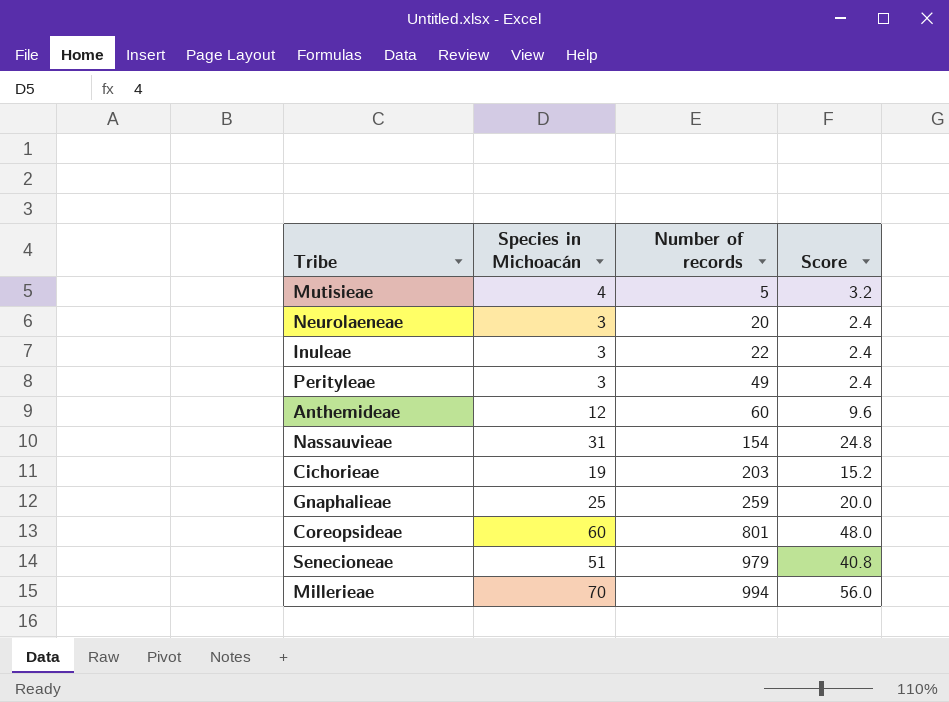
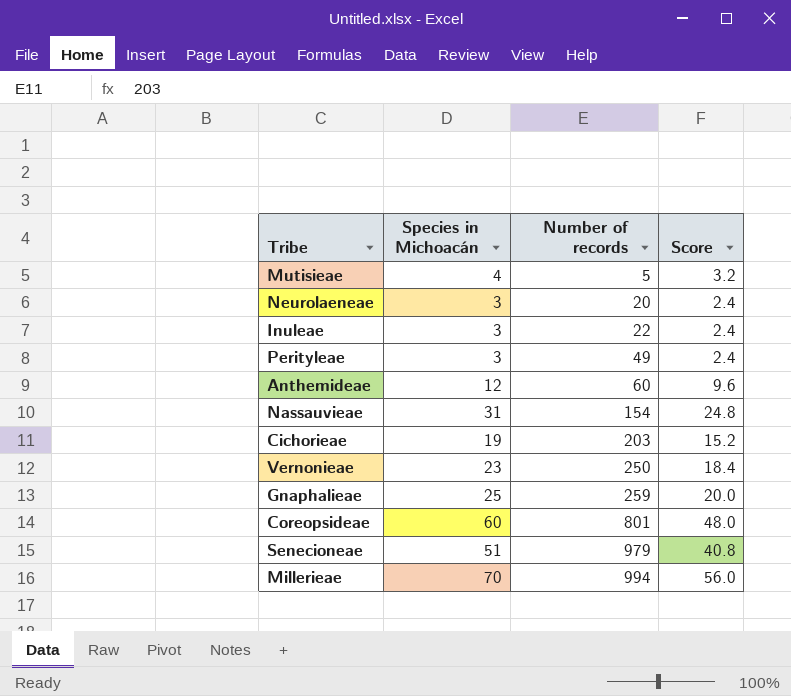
row Vernonieae: none -> 23 | 250 | 18.4

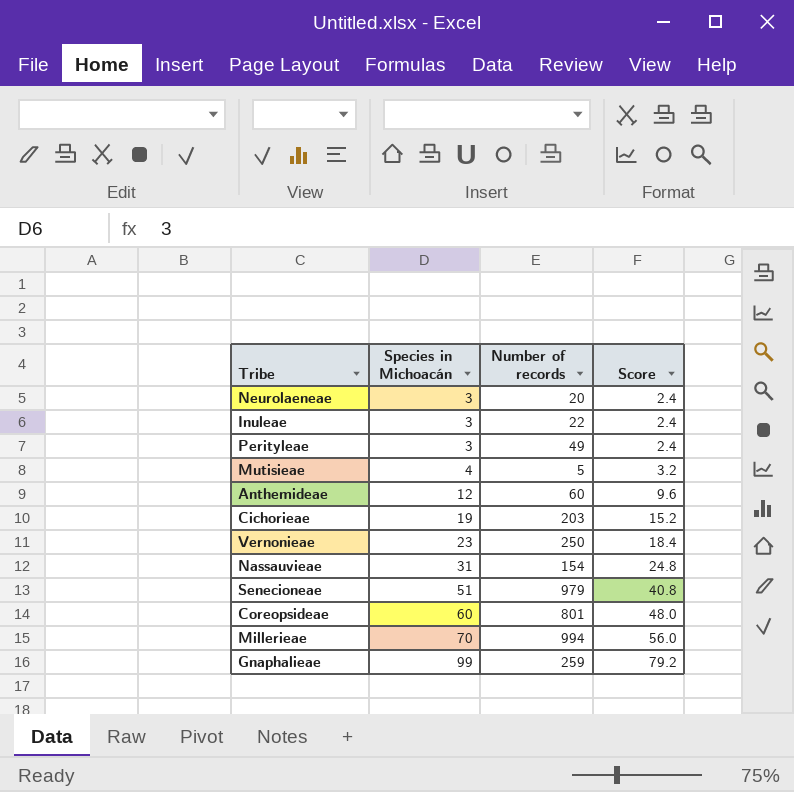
row order: Number of records ascending -> Species in Michoacán ascending
Gnaphalieae | Species in Michoacán: 25 -> 99
Gnaphalieae | Score: 20.0 -> 79.2

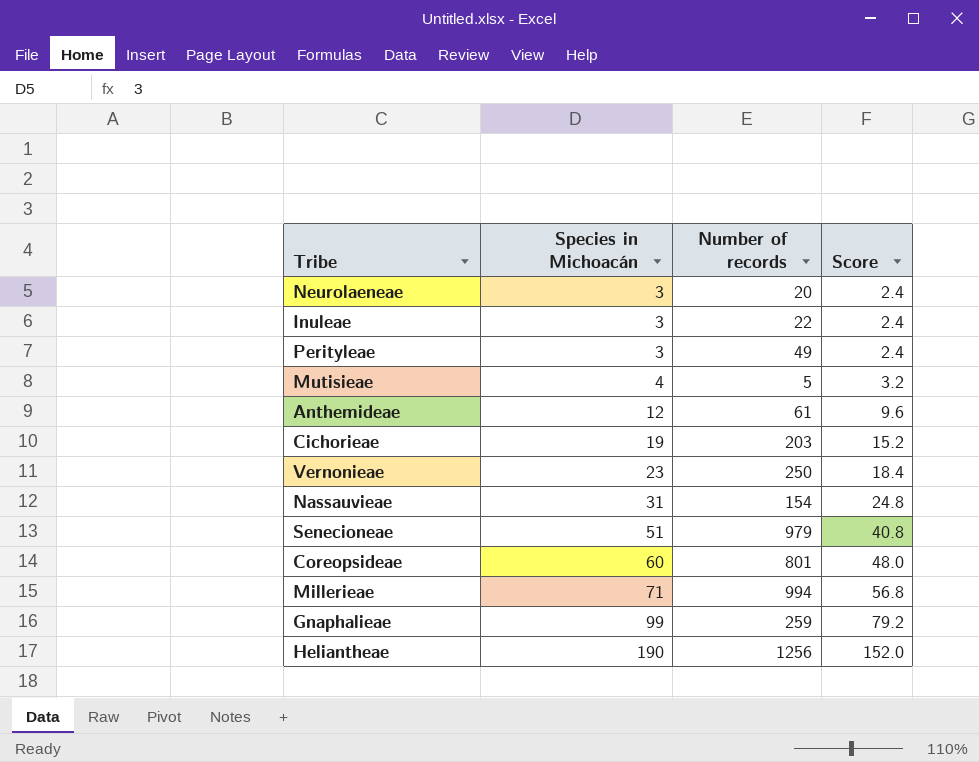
Anthemideae | Number of records: 60 -> 61
Millerieae | Species in Michoacán: 70 -> 71
Millerieae | Score: 56.0 -> 56.8
row Heliantheae: none -> 190 | 1256 | 152.0

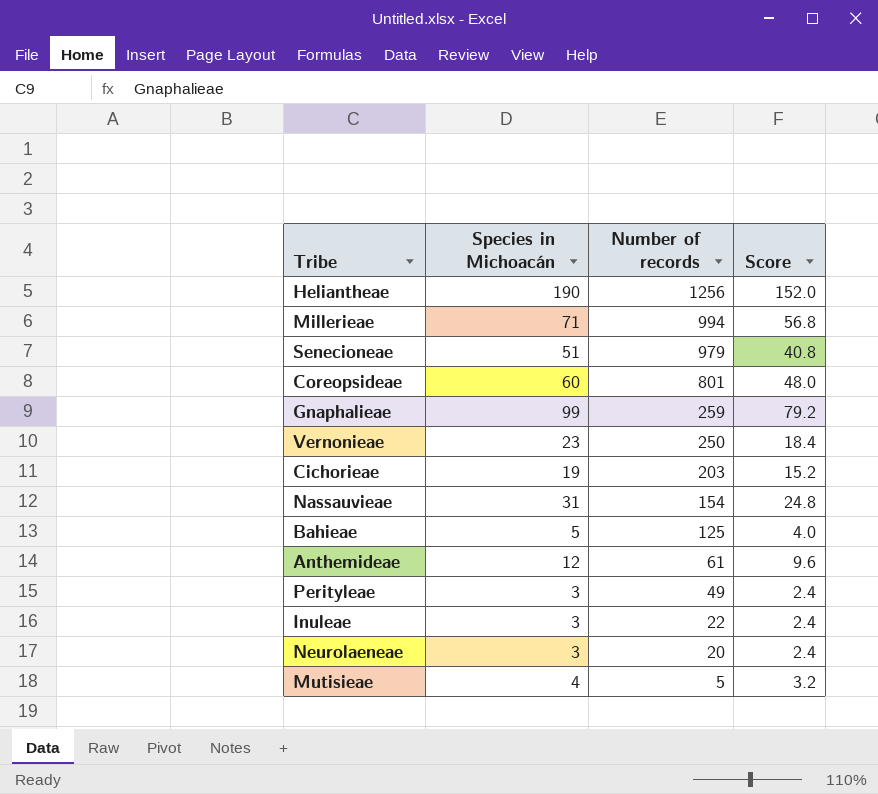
row order: Species in Michoacán ascending -> Number of records descending
row Bahieae: none -> 5 | 125 | 4.0

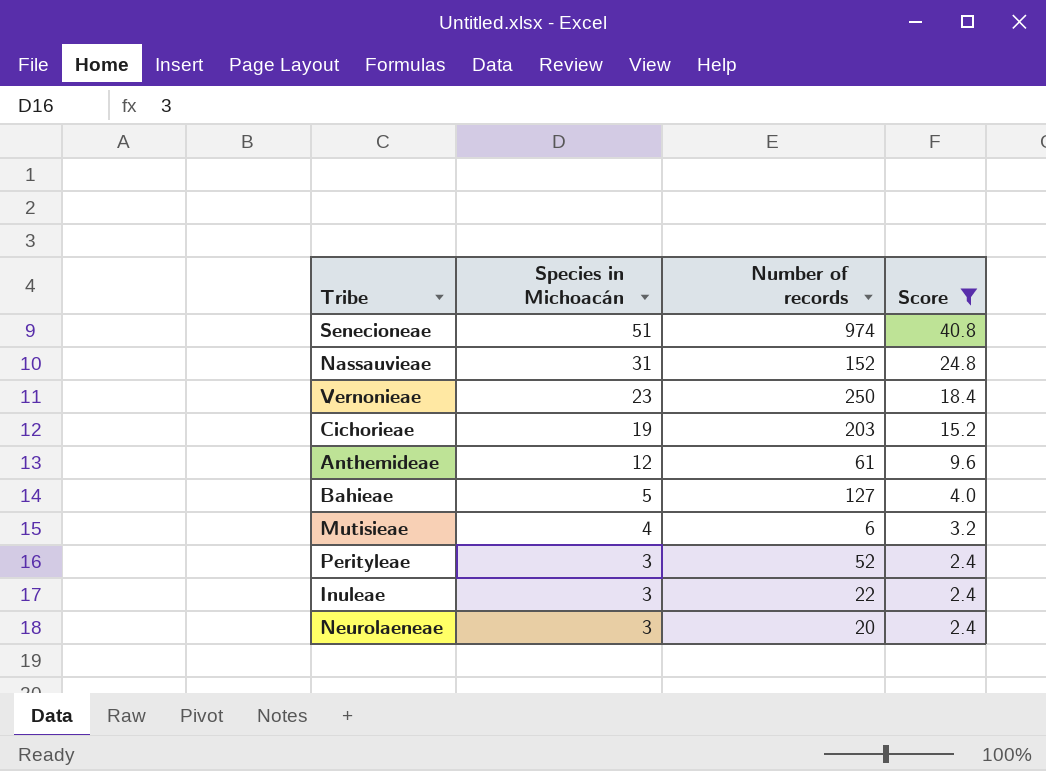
filter: none -> Score <= 40.8
row order: Number of records descending -> Species in Michoacán descending
Senecioneae | Number of records: 979 -> 974
Nassauvieae | Number of records: 154 -> 152
Bahieae | Number of records: 125 -> 127
Mutisieae | Number of records: 5 -> 6
Perityleae | Number of records: 49 -> 52

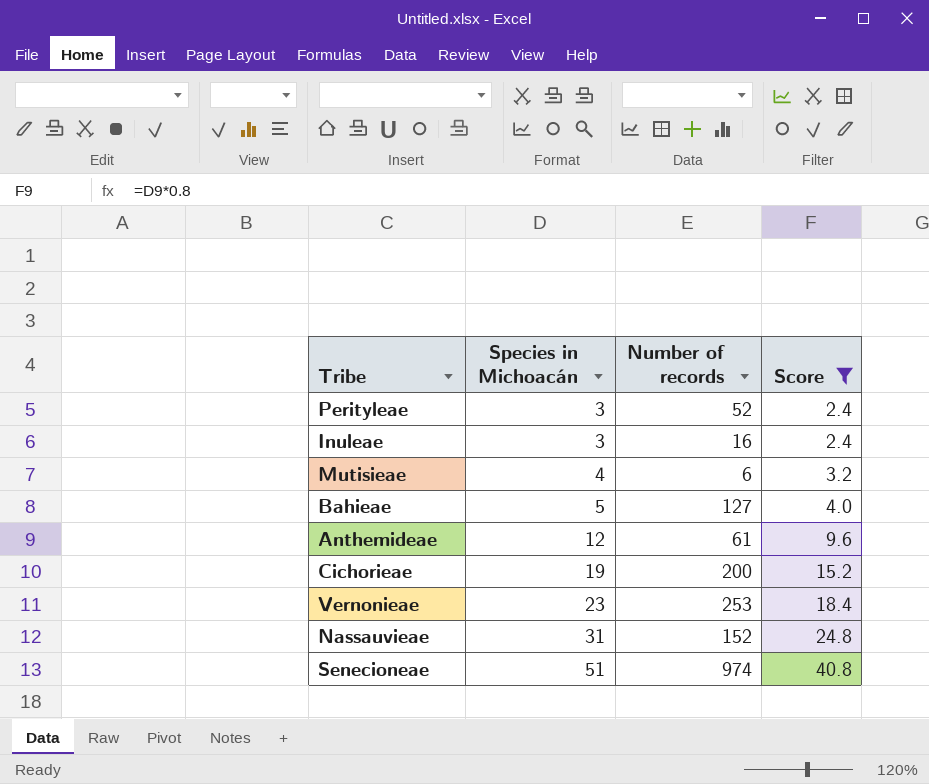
row order: Species in Michoacán descending -> Species in Michoacán ascending
row Neurolaeneae: 3 | 20 | 2.4 -> none
Inuleae | Number of records: 22 -> 16
Cichorieae | Number of records: 203 -> 200
Vernonieae | Number of records: 250 -> 253

